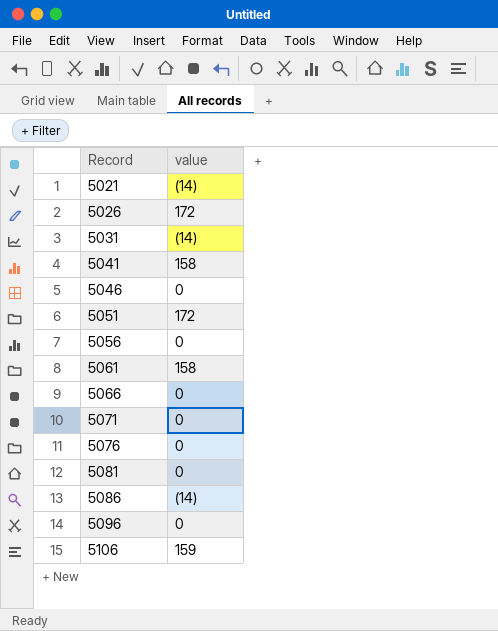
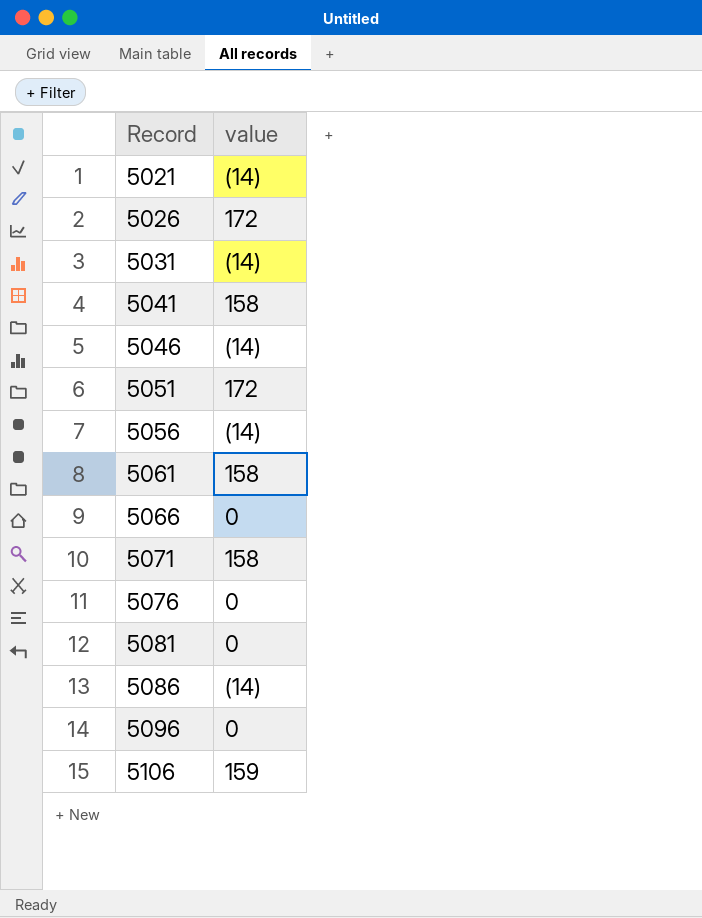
5046 | value: 0 -> (14)
5056 | value: 0 -> (14)
5071 | value: 0 -> 158

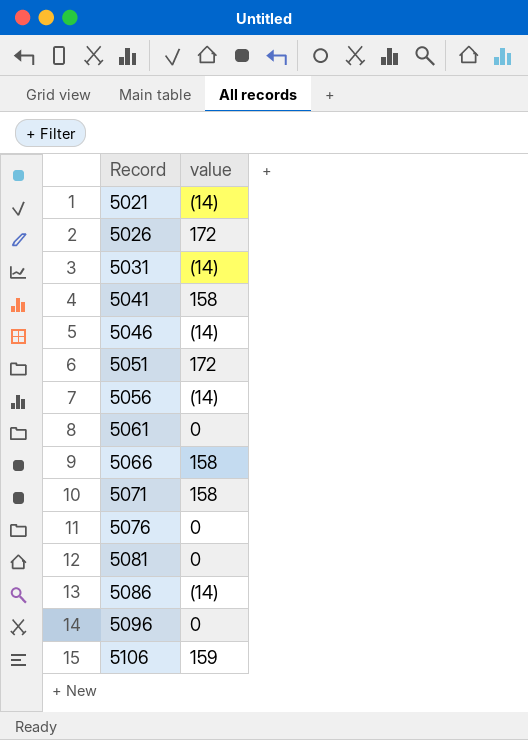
5061 | value: 158 -> 0
5066 | value: 0 -> 158

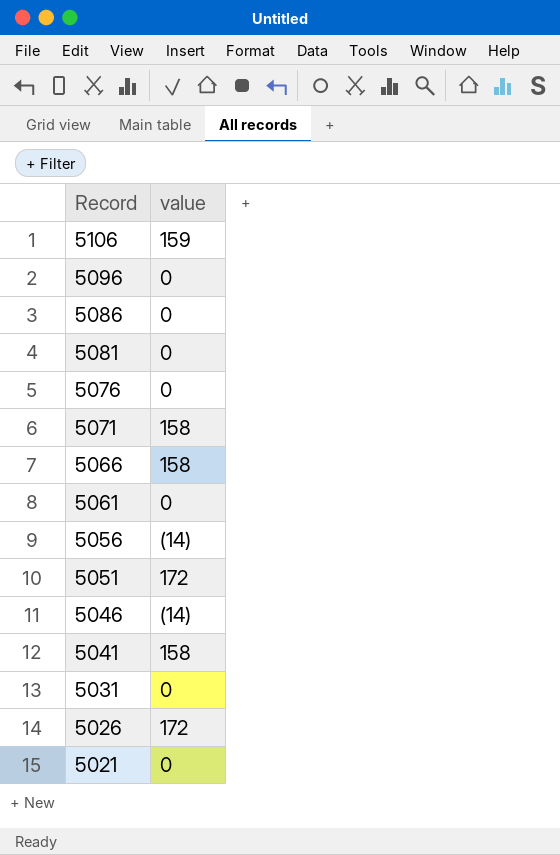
row order: Record ascending -> Record descending
5086 | value: (14) -> 0
5031 | value: (14) -> 0
5021 | value: (14) -> 0

